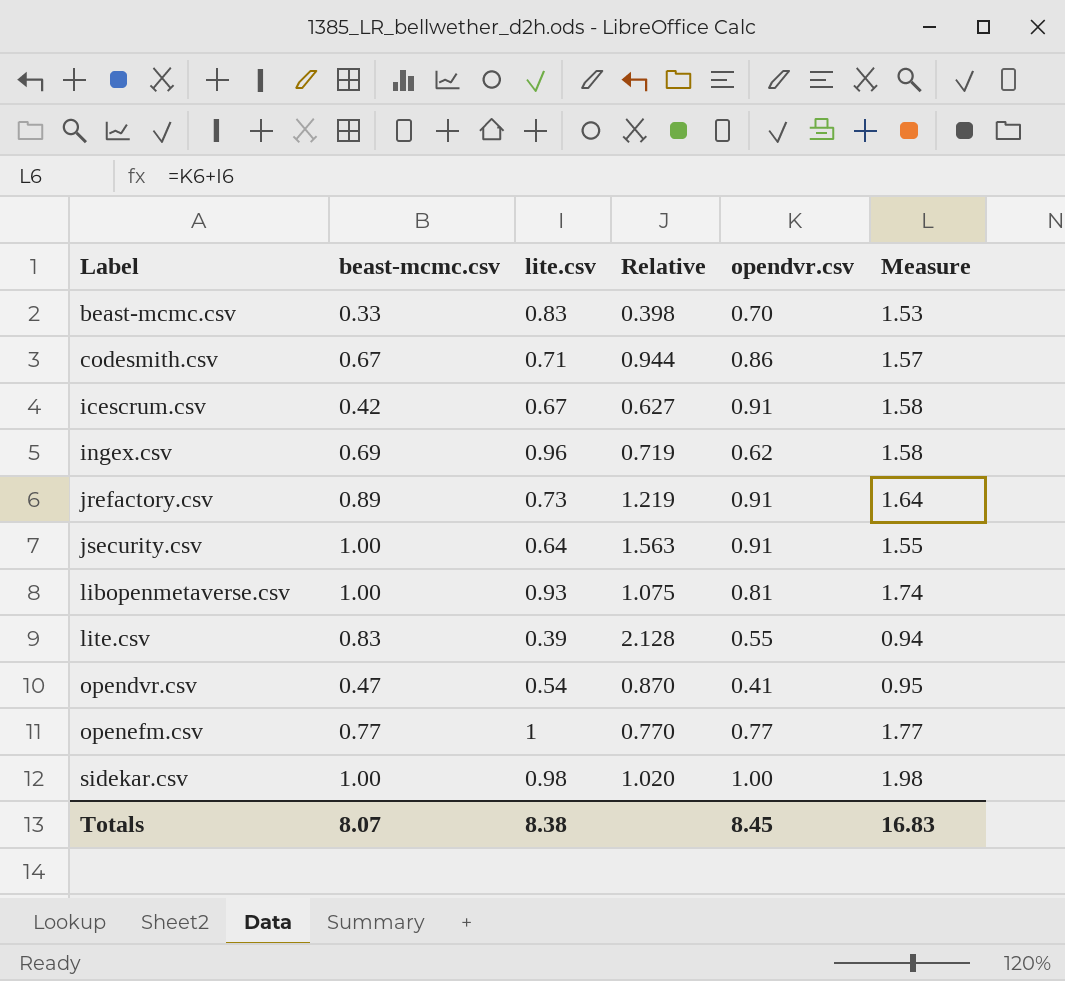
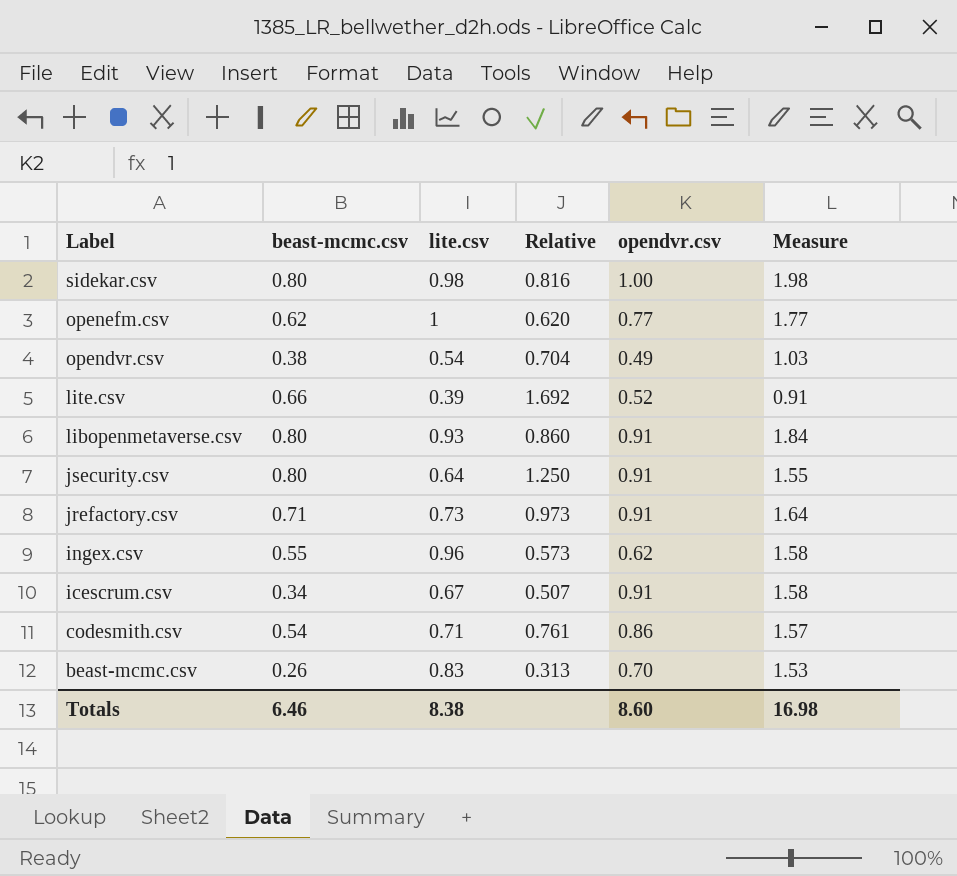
row order: Label ascending -> Label descending
sidekar.csv | beast-mcmc.csv: 1.00 -> 0.80
sidekar.csv | Relative: 1.020 -> 0.816
openefm.csv | beast-mcmc.csv: 0.77 -> 0.62
openefm.csv | Relative: 0.770 -> 0.620
opendvr.csv | beast-mcmc.csv: 0.47 -> 0.38
opendvr.csv | Relative: 0.870 -> 0.704
opendvr.csv | opendvr.csv: 0.41 -> 0.49
opendvr.csv | Measure: 0.95 -> 1.03
lite.csv | beast-mcmc.csv: 0.83 -> 0.66
lite.csv | Relative: 2.128 -> 1.692
lite.csv | opendvr.csv: 0.55 -> 0.52
lite.csv | Measure: 0.94 -> 0.91
libopenmetaverse.csv | beast-mcmc.csv: 1.00 -> 0.80
libopenmetaverse.csv | Relative: 1.075 -> 0.860
libopenmetaverse.csv | opendvr.csv: 0.81 -> 0.91
libopenmetaverse.csv | Measure: 1.74 -> 1.84
jsecurity.csv | beast-mcmc.csv: 1.00 -> 0.80
jsecurity.csv | Relative: 1.563 -> 1.250
jrefactory.csv | beast-mcmc.csv: 0.89 -> 0.71
jrefactory.csv | Relative: 1.219 -> 0.973
ingex.csv | beast-mcmc.csv: 0.69 -> 0.55
ingex.csv | Relative: 0.719 -> 0.573
icescrum.csv | beast-mcmc.csv: 0.42 -> 0.34
icescrum.csv | Relative: 0.627 -> 0.507
codesmith.csv | beast-mcmc.csv: 0.67 -> 0.54
codesmith.csv | Relative: 0.944 -> 0.761
beast-mcmc.csv | beast-mcmc.csv: 0.33 -> 0.26
beast-mcmc.csv | Relative: 0.398 -> 0.313
Totals | beast-mcmc.csv: 8.07 -> 6.46
Totals | opendvr.csv: 8.45 -> 8.60
Totals | Measure: 16.83 -> 16.98

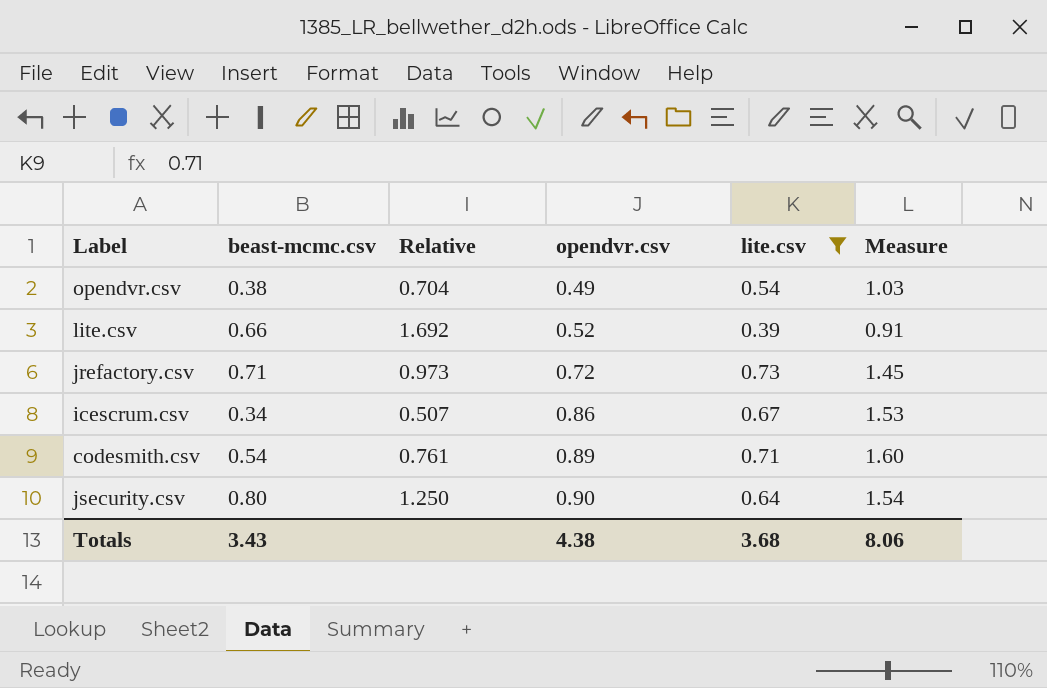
filter: none -> lite.csv <= 0.73
row order: Label descending -> opendvr.csv ascending
column lite.csv | position: 3 -> 5
jrefactory.csv | opendvr.csv: 0.91 -> 0.72
jrefactory.csv | Measure: 1.64 -> 1.45
icescrum.csv | opendvr.csv: 0.91 -> 0.86
icescrum.csv | Measure: 1.58 -> 1.53
codesmith.csv | opendvr.csv: 0.86 -> 0.89
codesmith.csv | Measure: 1.57 -> 1.60
jsecurity.csv | opendvr.csv: 0.91 -> 0.90
jsecurity.csv | Measure: 1.55 -> 1.54
Totals | beast-mcmc.csv: 6.46 -> 3.43
Totals | opendvr.csv: 8.60 -> 4.38
Totals | lite.csv: 8.38 -> 3.68
Totals | Measure: 16.98 -> 8.06

